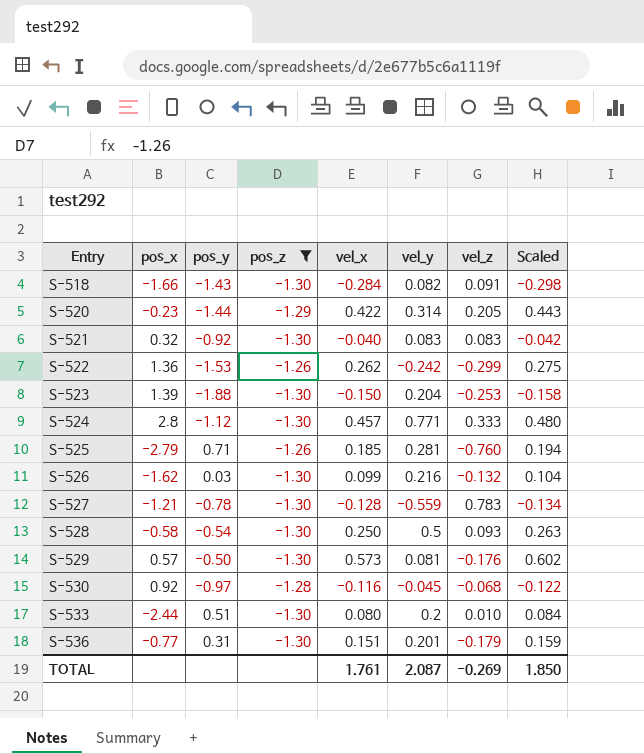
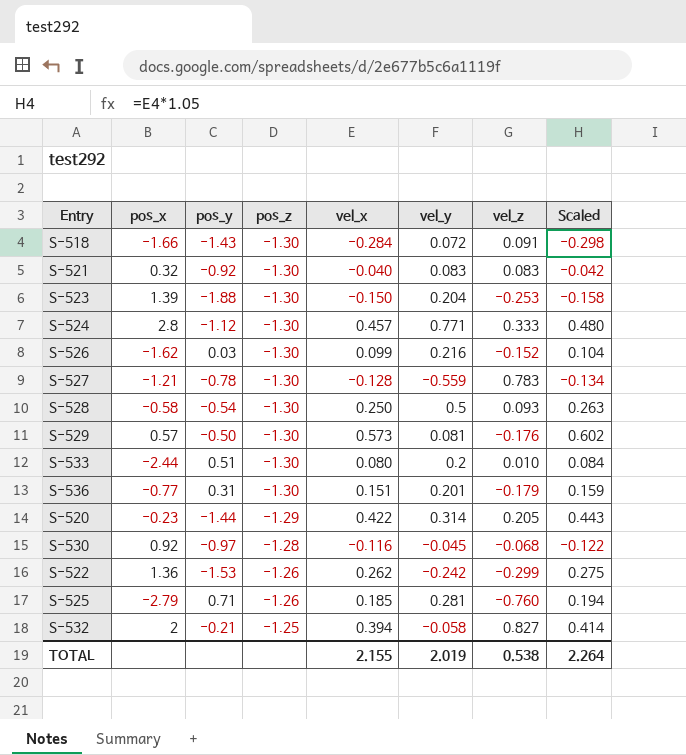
filter: pos_z != -1.25 -> none
row order: Entry ascending -> pos_z ascending
S-518 | vel_y: 0.082 -> 0.072
S-526 | vel_z: -0.132 -> -0.152
TOTAL | vel_x: 1.761 -> 2.155
TOTAL | vel_y: 2.087 -> 2.019
TOTAL | vel_z: -0.269 -> 0.538
TOTAL | Scaled: 1.850 -> 2.264

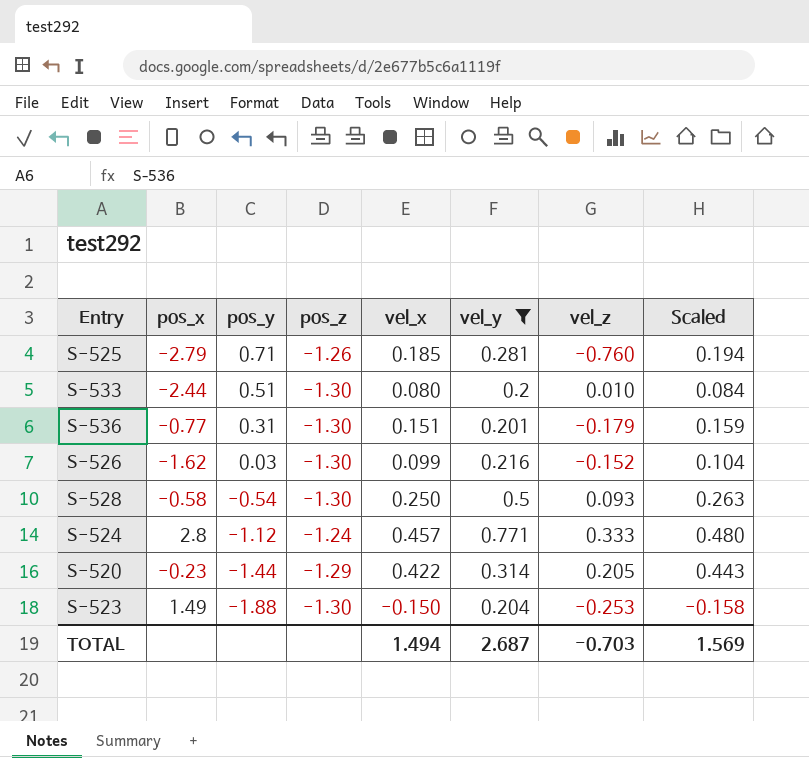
filter: none -> vel_y >= 0.2
row order: pos_z ascending -> pos_y descending
S-524 | pos_z: -1.30 -> -1.24
S-523 | pos_x: 1.39 -> 1.49
TOTAL | vel_x: 2.155 -> 1.494
TOTAL | vel_y: 2.019 -> 2.687
TOTAL | vel_z: 0.538 -> -0.703
TOTAL | Scaled: 2.264 -> 1.569

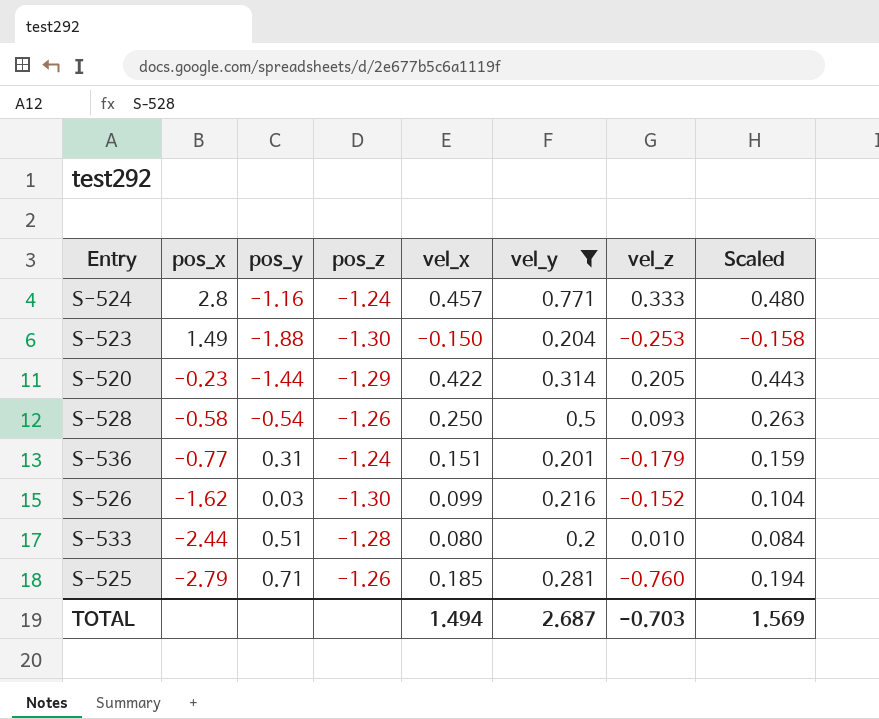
row order: pos_y descending -> pos_x descending
S-524 | pos_y: -1.12 -> -1.16
S-528 | pos_z: -1.30 -> -1.26
S-536 | pos_z: -1.30 -> -1.24
S-533 | pos_z: -1.30 -> -1.28

